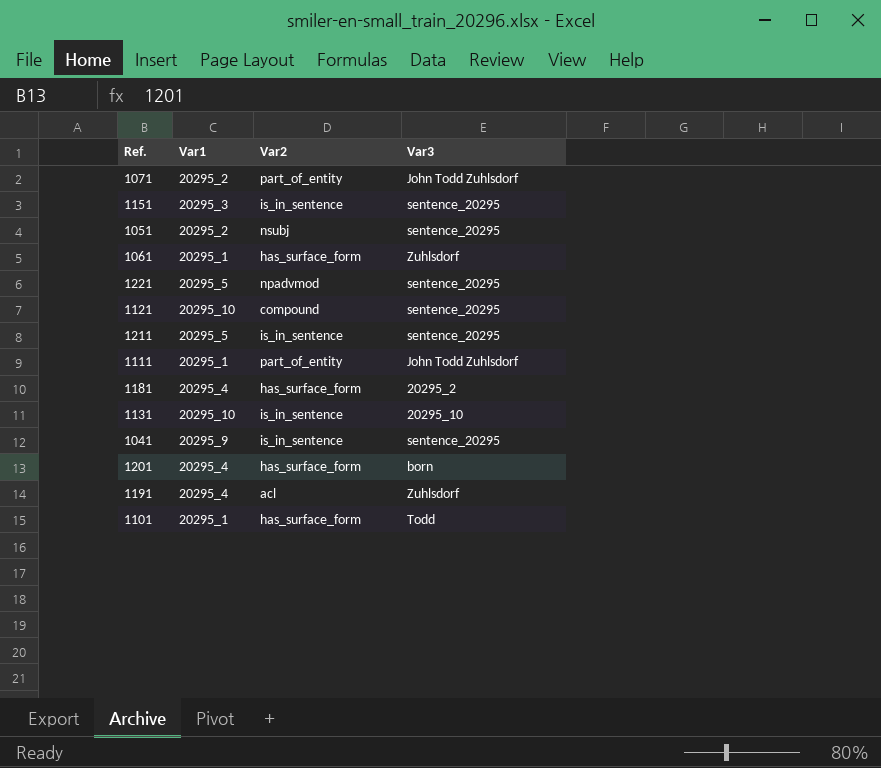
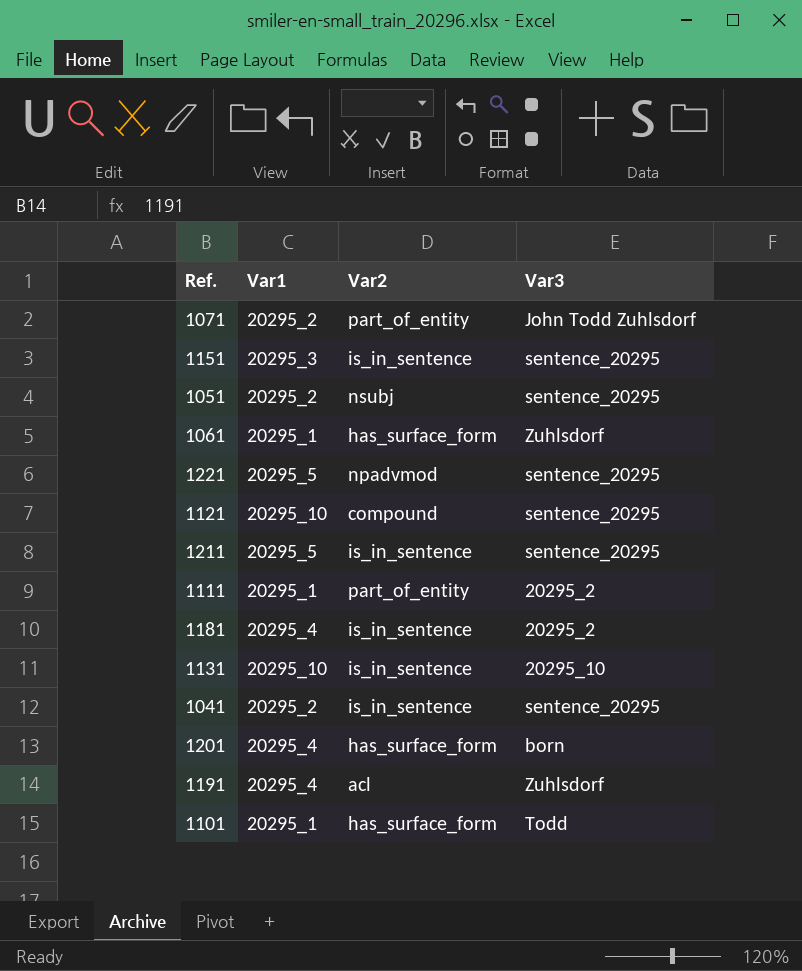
1111 | Var3: John Todd Zuhlsdorf -> 20295_2
1181 | Var2: has_surface_form -> is_in_sentence
1041 | Var1: 20295_9 -> 20295_2

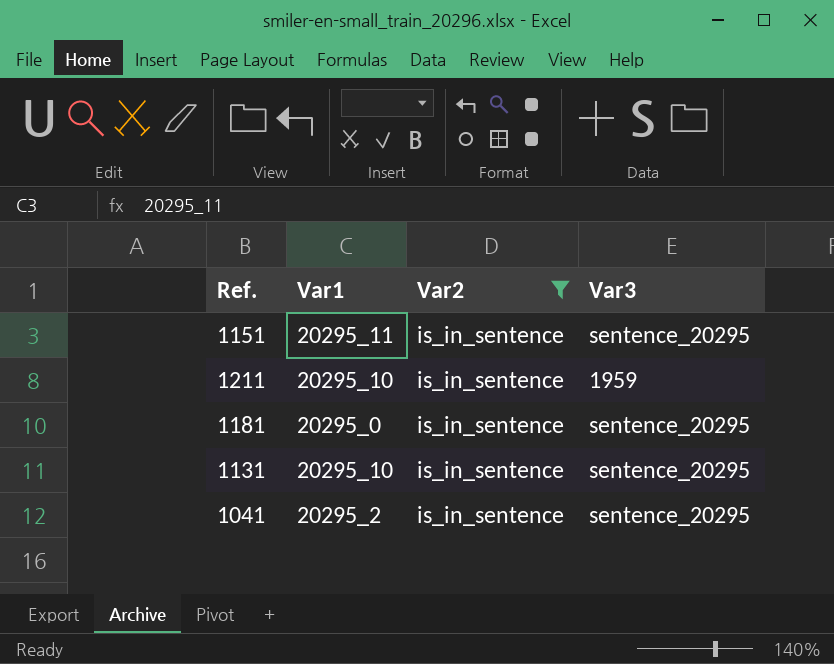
filter: none -> Var2 = is_in_sentence
1151 | Var1: 20295_3 -> 20295_11
1211 | Var1: 20295_5 -> 20295_10
1211 | Var3: sentence_20295 -> 1959
1181 | Var1: 20295_4 -> 20295_0
1181 | Var3: 20295_2 -> sentence_20295
1131 | Var3: 20295_10 -> sentence_20295

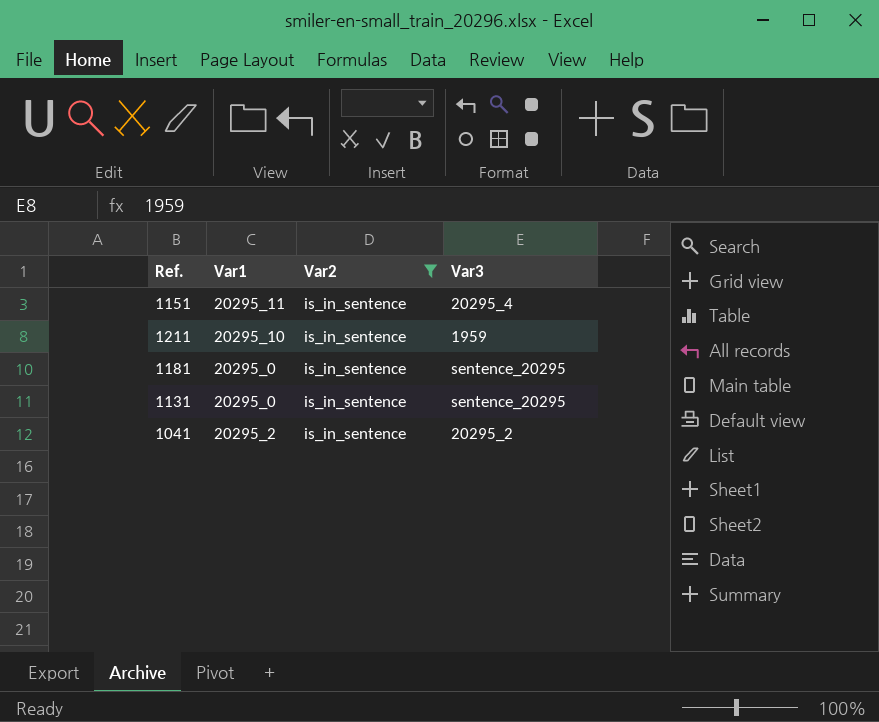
1151 | Var3: sentence_20295 -> 20295_4
1131 | Var1: 20295_10 -> 20295_0
1041 | Var3: sentence_20295 -> 20295_2

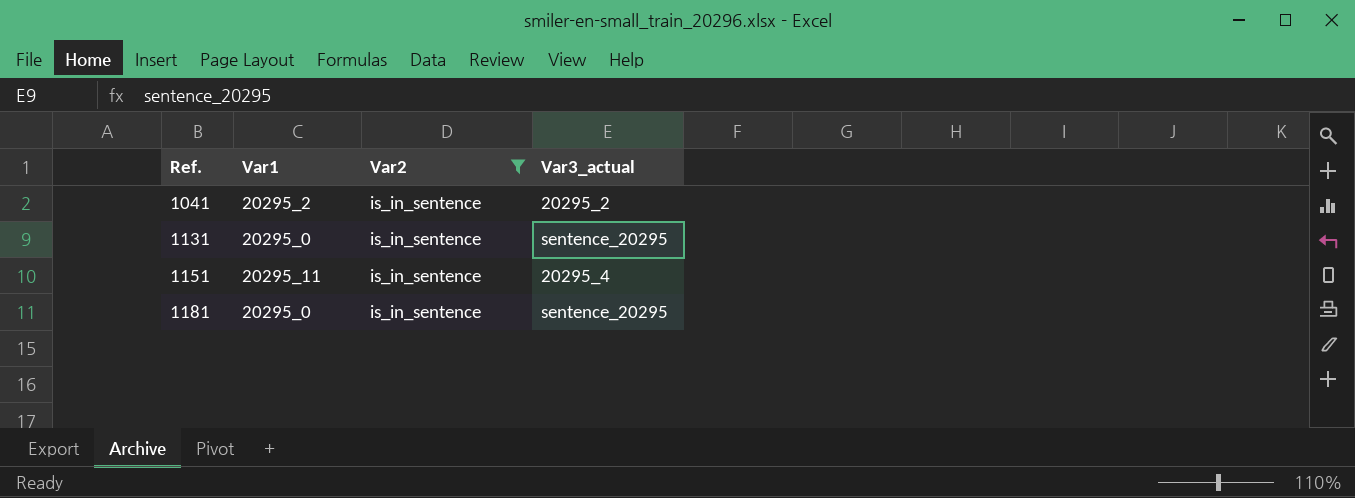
row order: none -> Ref. ascending
column name: Var3 -> Var3_actual
row 1211: 20295_10 | is_in_sentence | 1959 -> none

